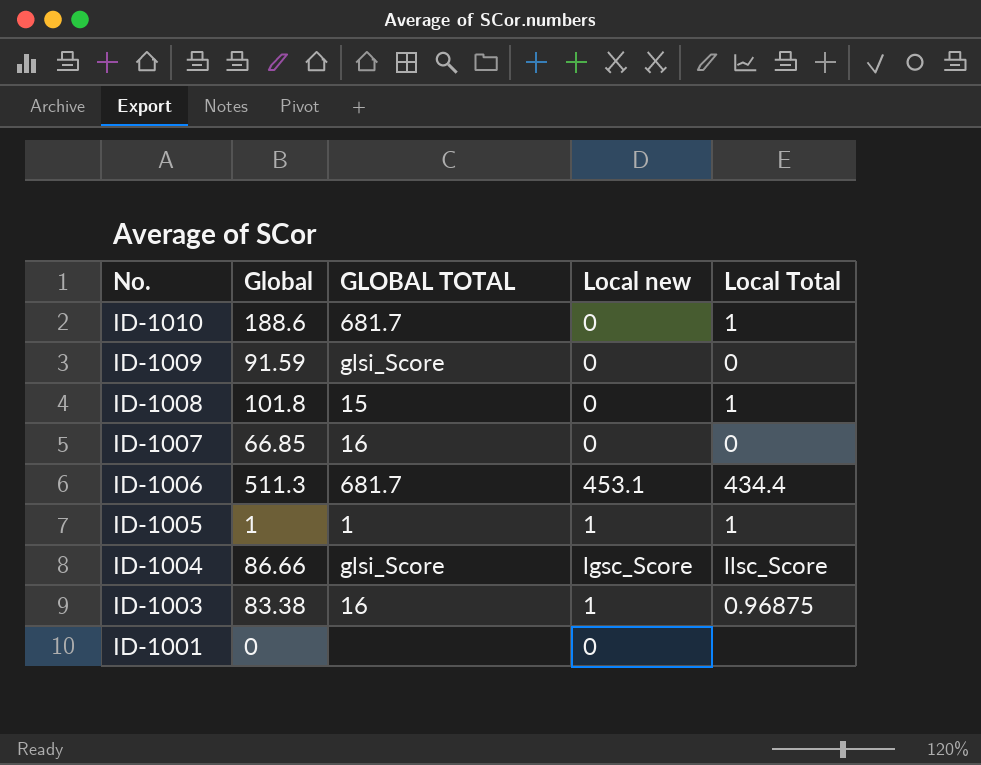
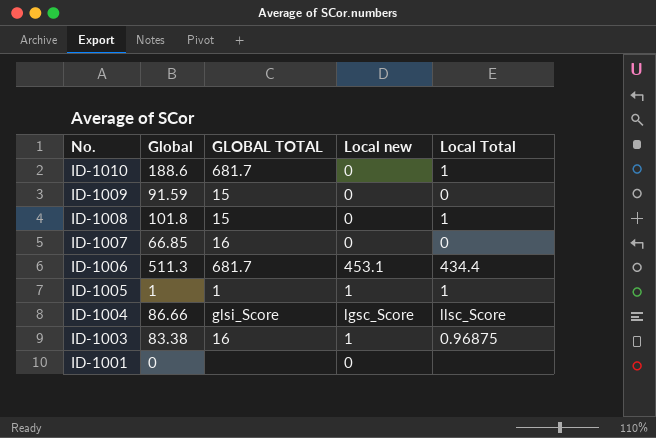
ID-1009 | GLOBAL TOTAL: glsi_Score -> 15

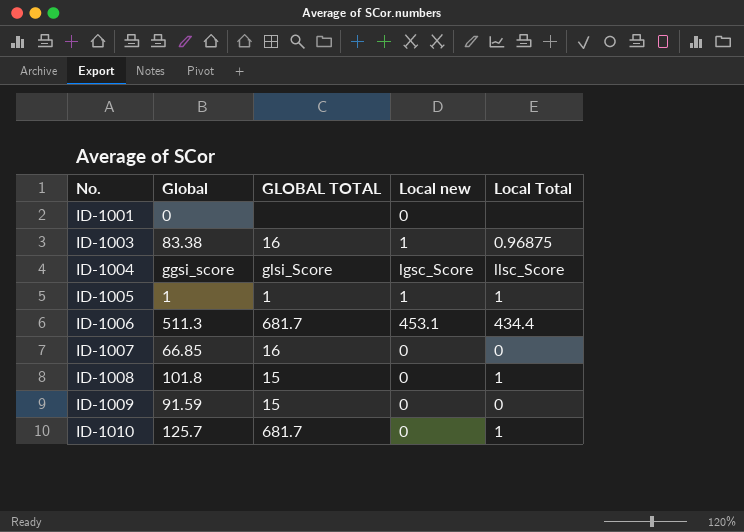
row order: No. descending -> No. ascending
ID-1004 | Global: 86.66 -> ggsi_score
ID-1010 | Global: 188.6 -> 125.7

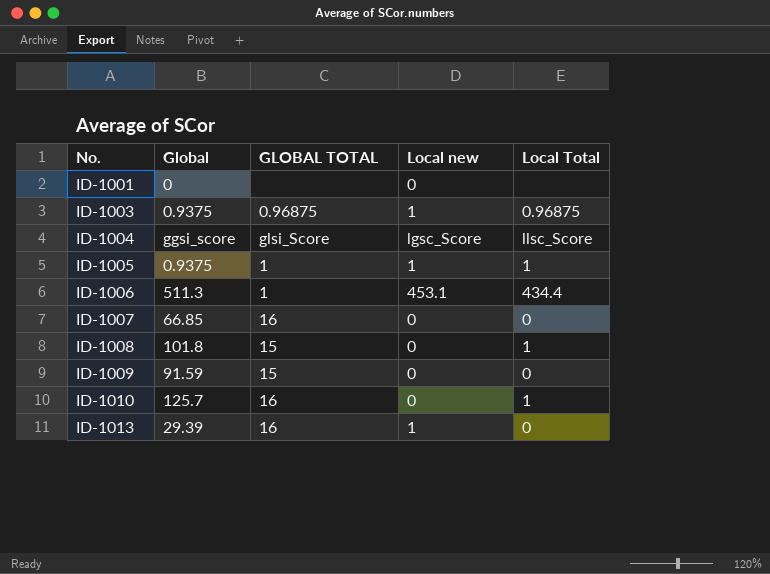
ID-1003 | Global: 83.38 -> 0.9375
ID-1003 | GLOBAL TOTAL: 16 -> 0.96875
ID-1005 | Global: 1 -> 0.9375
ID-1006 | GLOBAL TOTAL: 681.7 -> 1
ID-1010 | GLOBAL TOTAL: 681.7 -> 16
row ID-1013: none -> 29.39 | 16 | 1 | 0

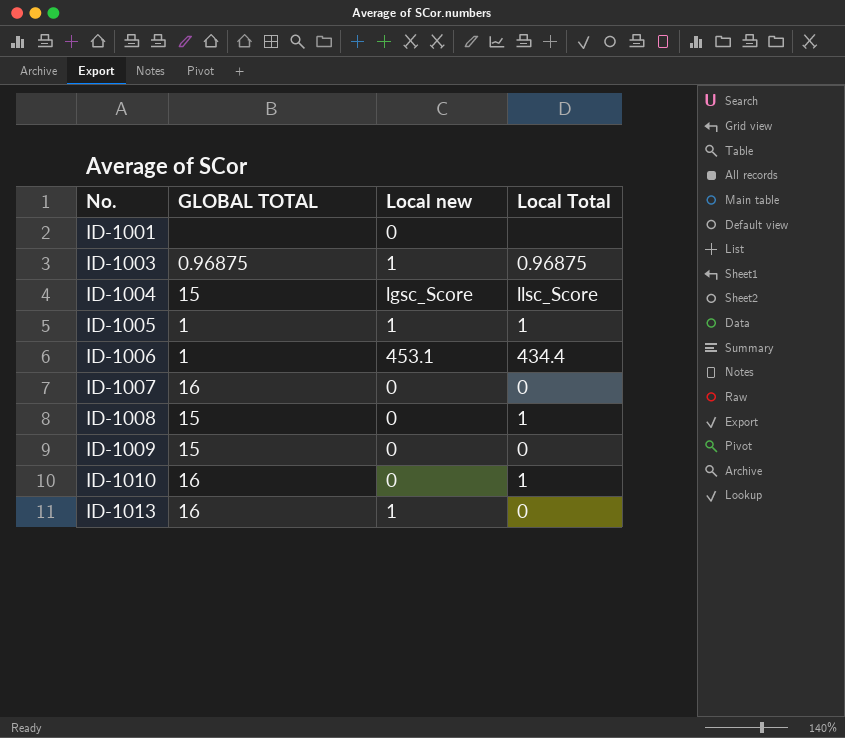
column Global | position: 2 -> none
ID-1004 | GLOBAL TOTAL: glsi_Score -> 15

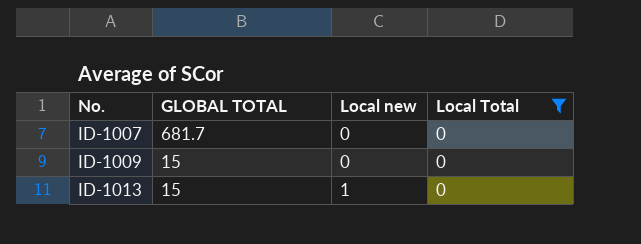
filter: none -> Local Total = 0
ID-1007 | GLOBAL TOTAL: 16 -> 681.7
ID-1013 | GLOBAL TOTAL: 16 -> 15

